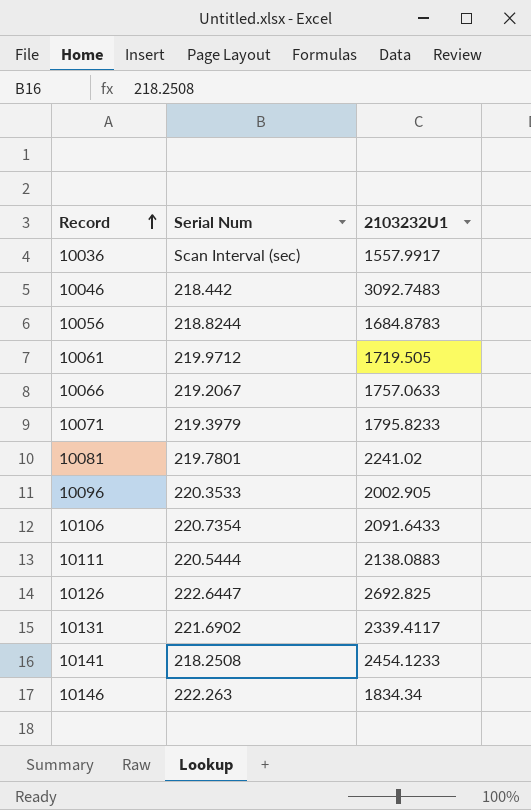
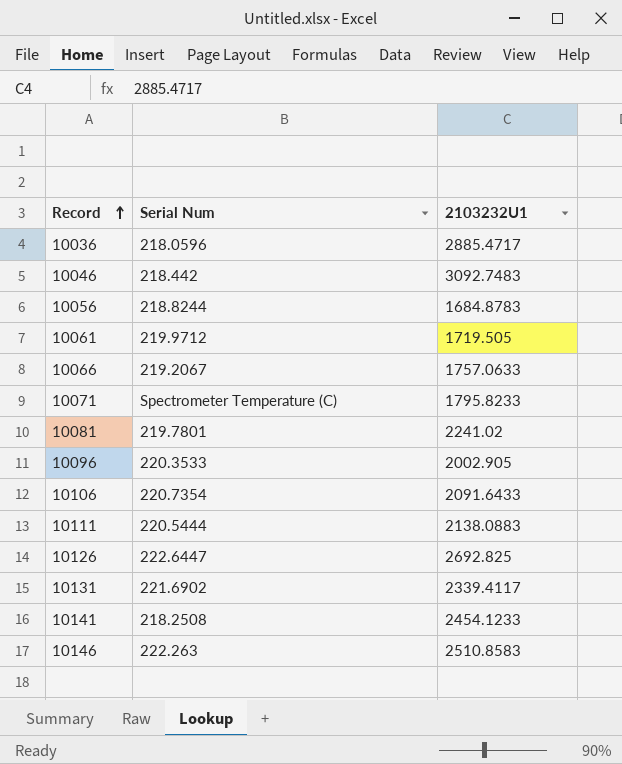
10036 | Serial Num: Scan Interval (sec) -> 218.0596
10036 | 2103232U1: 1557.9917 -> 2885.4717
10071 | Serial Num: 219.3979 -> Spectrometer Temperature (C)
10146 | 2103232U1: 1834.34 -> 2510.8583

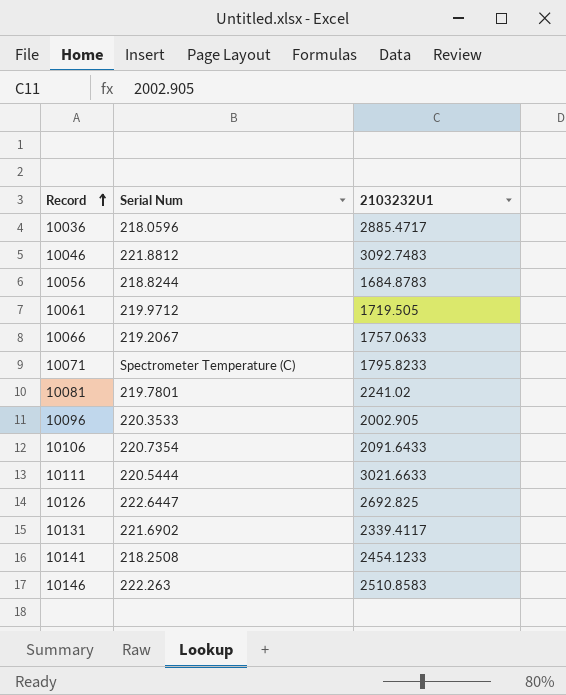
10046 | Serial Num: 218.442 -> 221.8812
10111 | 2103232U1: 2138.0883 -> 3021.6633

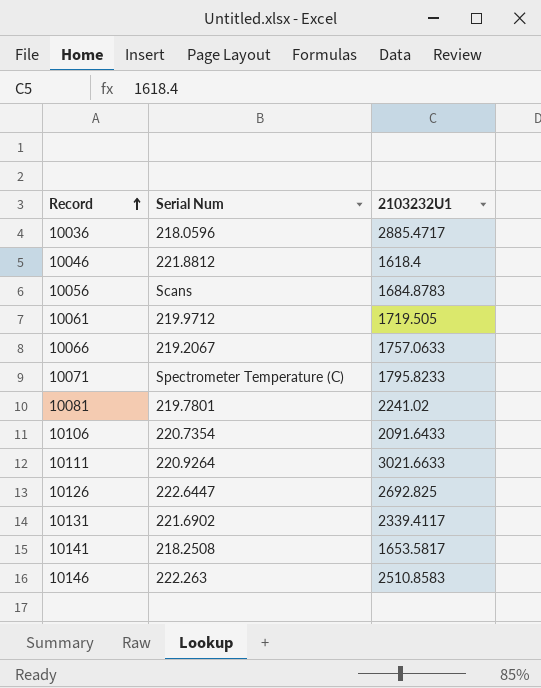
row 10096: 220.3533 | 2002.905 -> none
10046 | 2103232U1: 3092.7483 -> 1618.4
10056 | Serial Num: 218.8244 -> Scans
10111 | Serial Num: 220.5444 -> 220.9264
10141 | 2103232U1: 2454.1233 -> 1653.5817

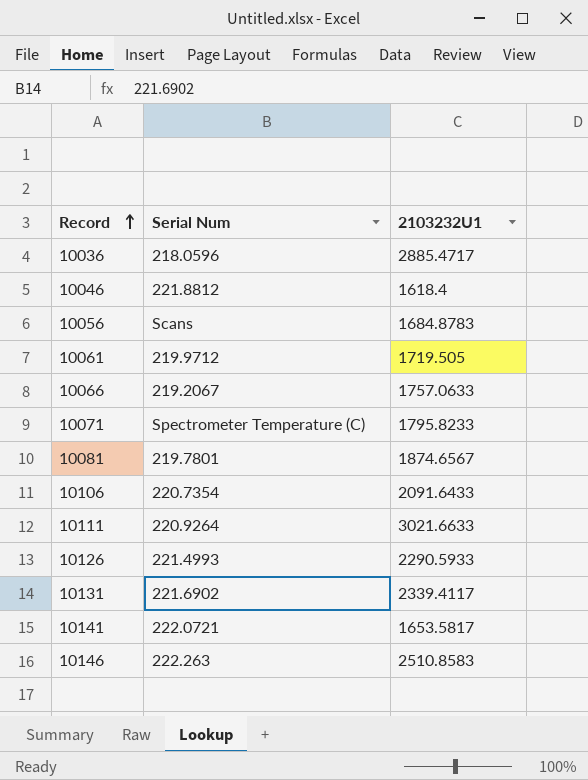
10081 | 2103232U1: 2241.02 -> 1874.6567
10126 | Serial Num: 222.6447 -> 221.4993
10126 | 2103232U1: 2692.825 -> 2290.5933
10141 | Serial Num: 218.2508 -> 222.0721

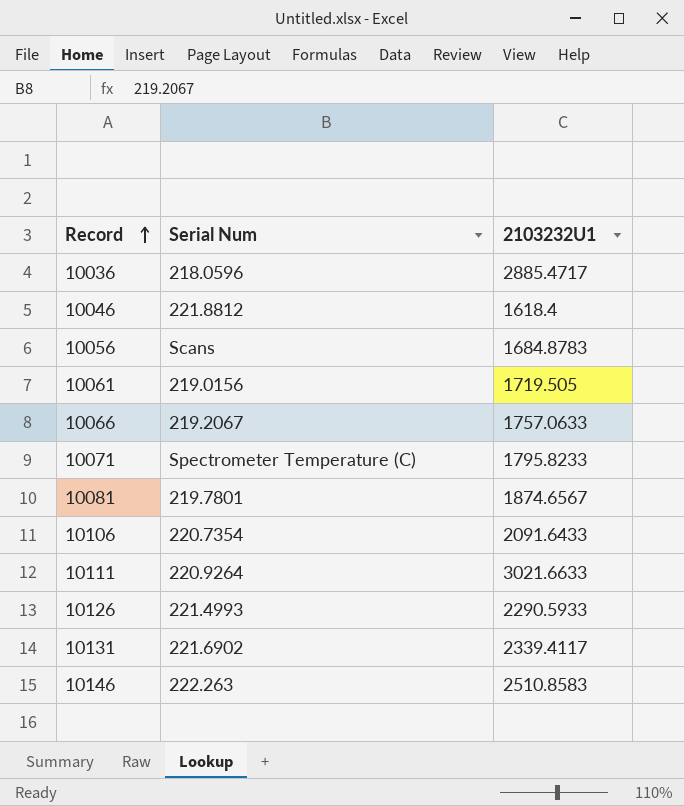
row 10141: 222.0721 | 1653.5817 -> none
10061 | Serial Num: 219.9712 -> 219.0156

